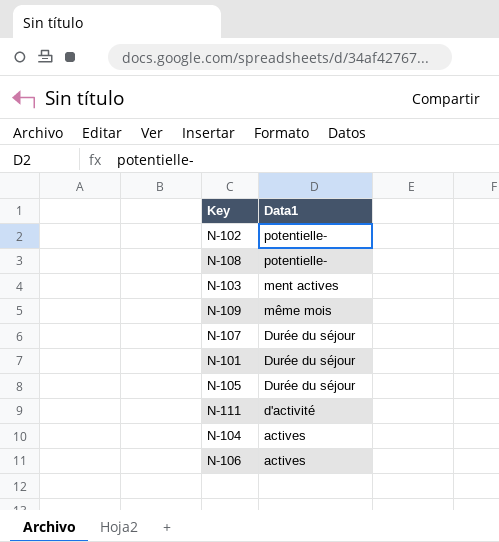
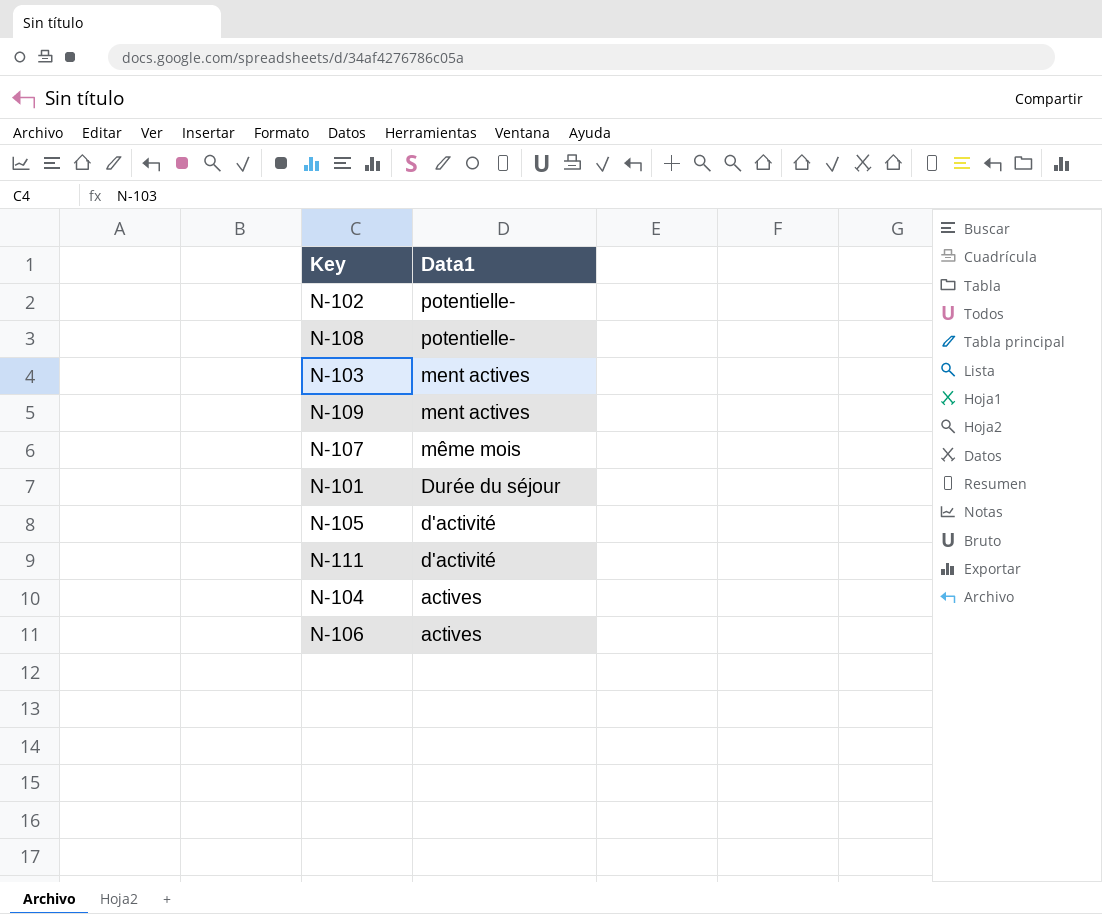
N-109 | Data1: même mois -> ment actives
N-107 | Data1: Durée du séjour -> même mois
N-105 | Data1: Durée du séjour -> d'activité

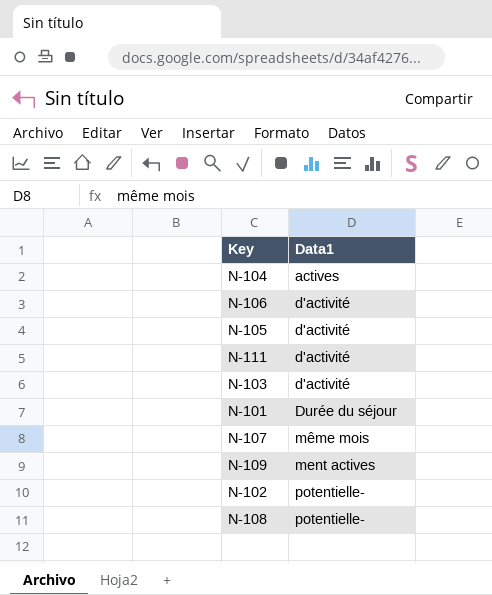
row order: Data1 descending -> Data1 ascending
N-106 | Data1: actives -> d'activité
N-103 | Data1: ment actives -> d'activité

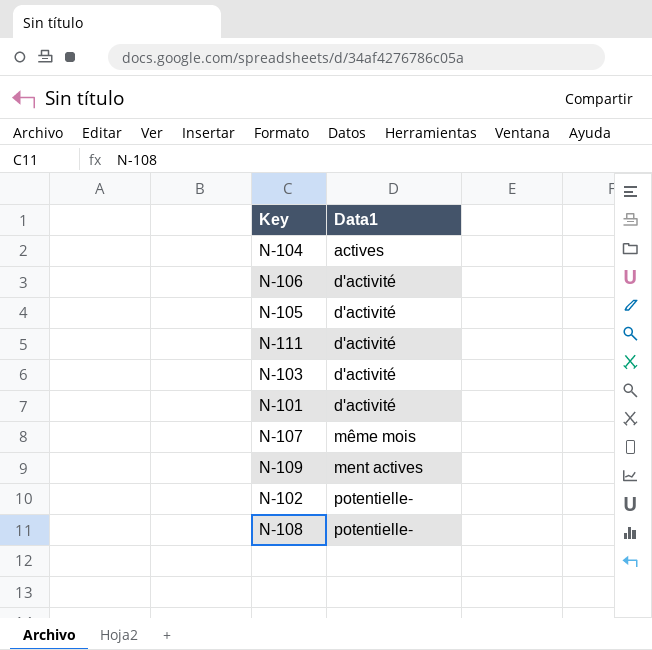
N-101 | Data1: Durée du séjour -> d'activité

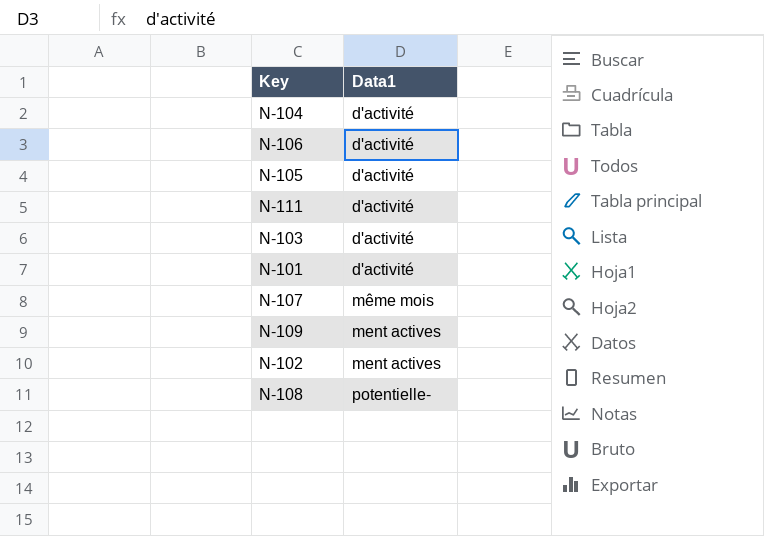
N-104 | Data1: actives -> d'activité
N-102 | Data1: potentielle- -> ment actives

